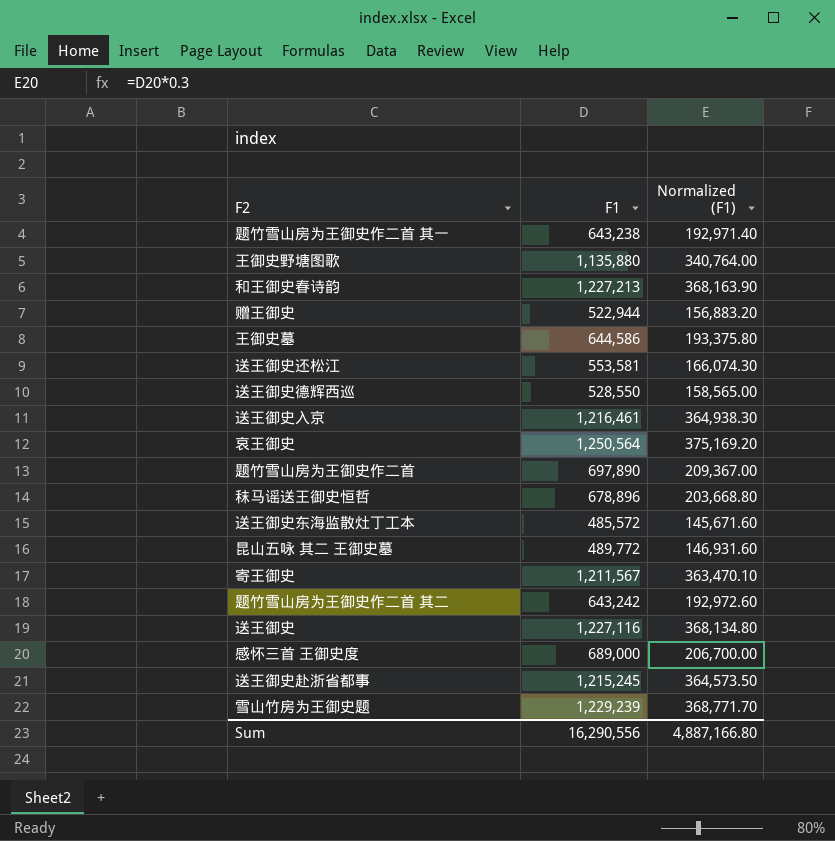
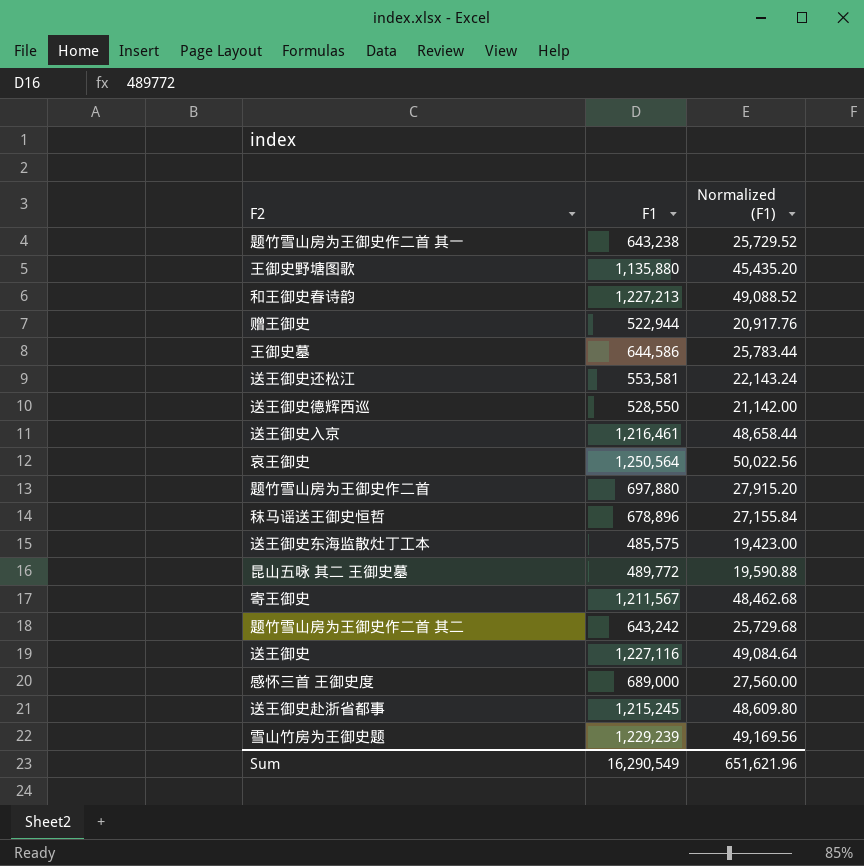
column Normalized (F1) | formula: [F1] * 0.3 -> [F1] * 0.04
题竹雪山房为王御史作二首 | F1: 697,890 -> 697,880
送王御史东海监散灶丁工本 | F1: 485,572 -> 485,575
Sum | F1: 16,290,556 -> 16,290,549
Sum | Normalized (F1): 4,887,166.80 -> 651,621.96

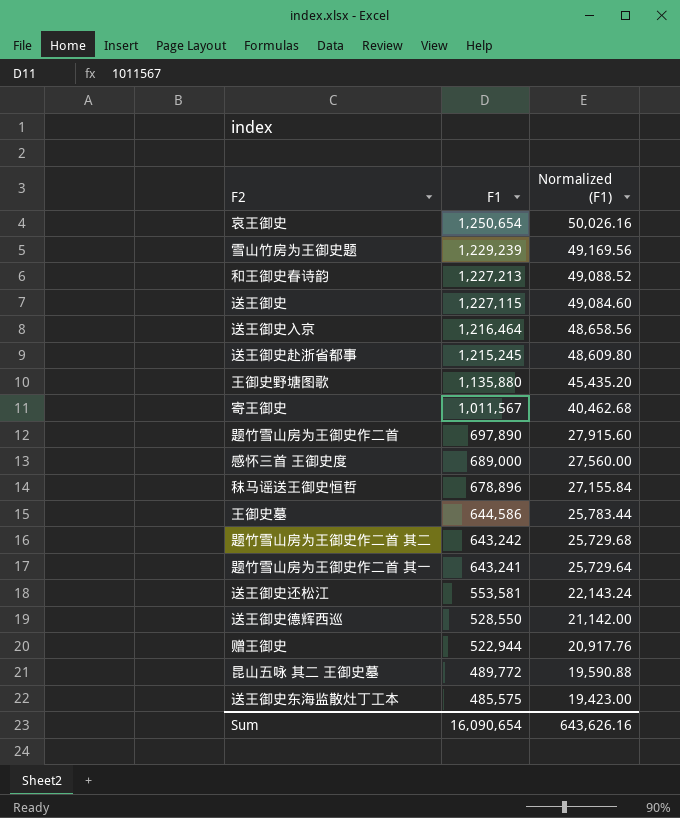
row order: none -> F1 descending
哀王御史 | F1: 1,250,564 -> 1,250,654
哀王御史 | Normalized (F1): 50,022.56 -> 50,026.16
送王御史 | F1: 1,227,116 -> 1,227,115
送王御史 | Normalized (F1): 49,084.64 -> 49,084.60
送王御史入京 | F1: 1,216,461 -> 1,216,464
送王御史入京 | Normalized (F1): 48,658.44 -> 48,658.56
寄王御史 | F1: 1,211,567 -> 1,011,567
寄王御史 | Normalized (F1): 48,462.68 -> 40,462.68
题竹雪山房为王御史作二首 | F1: 697,880 -> 697,890
题竹雪山房为王御史作二首 | Normalized (F1): 27,915.20 -> 27,915.60
题竹雪山房为王御史作二首 其一 | F1: 643,238 -> 643,241
题竹雪山房为王御史作二首 其一 | Normalized (F1): 25,729.52 -> 25,729.64
Sum | F1: 16,290,549 -> 16,090,654
Sum | Normalized (F1): 651,621.96 -> 643,626.16

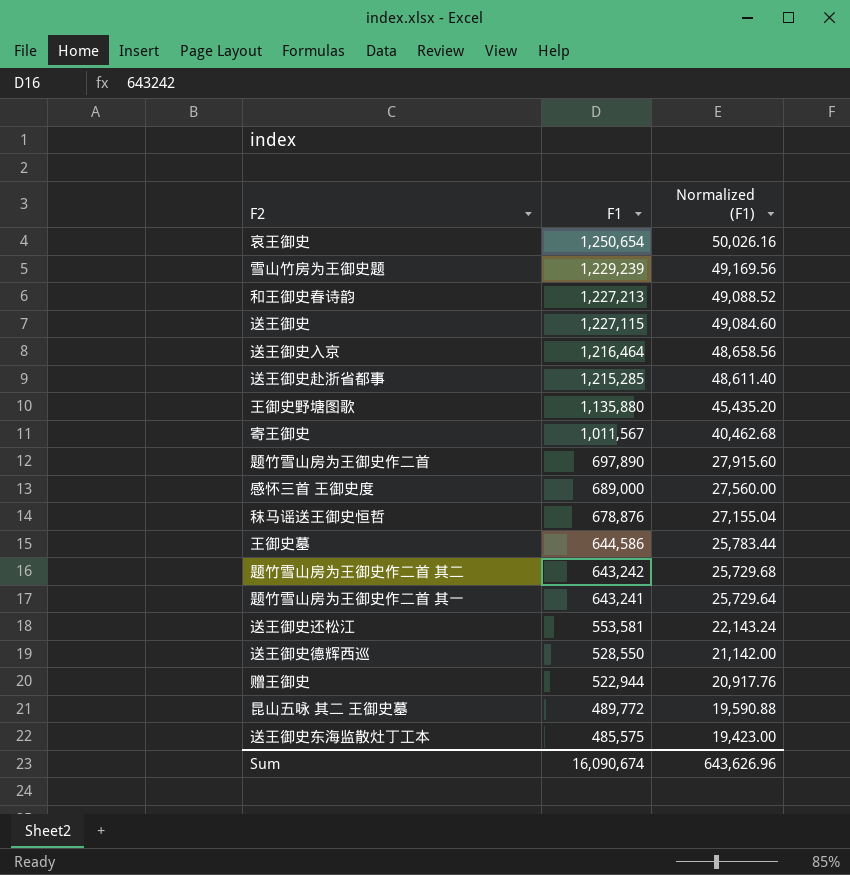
送王御史赴浙省都事 | F1: 1,215,245 -> 1,215,285
送王御史赴浙省都事 | Normalized (F1): 48,609.80 -> 48,611.40
秣马谣送王御史恒哲 | F1: 678,896 -> 678,876
秣马谣送王御史恒哲 | Normalized (F1): 27,155.84 -> 27,155.04
Sum | F1: 16,090,654 -> 16,090,674
Sum | Normalized (F1): 643,626.16 -> 643,626.96

